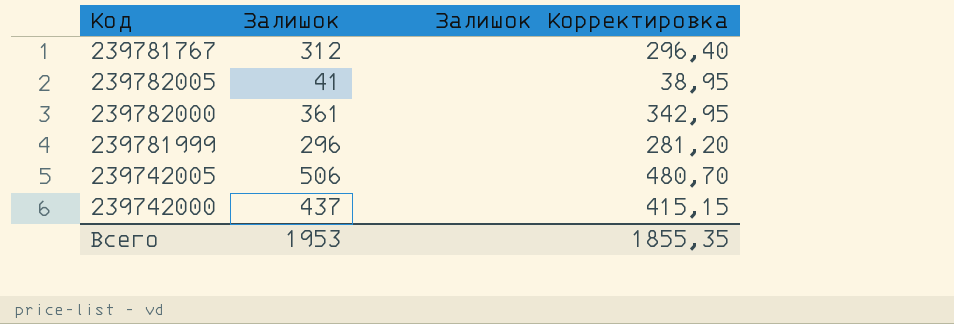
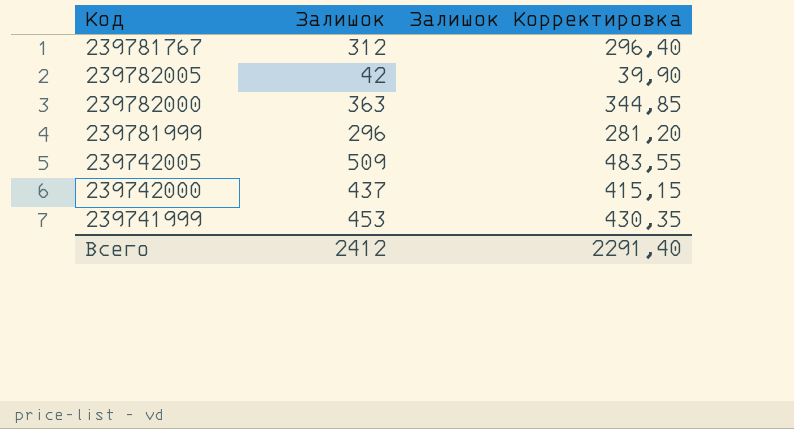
239782005 | Залишок: 41 -> 42
239782005 | Залишок Корректировка: 38,95 -> 39,90
239782000 | Залишок: 361 -> 363
239782000 | Залишок Корректировка: 342,95 -> 344,85
239742005 | Залишок: 506 -> 509
239742005 | Залишок Корректировка: 480,70 -> 483,55
row 239741999: none -> 453 | 430,35
Всего | Залишок: 1953 -> 2412
Всего | Залишок Корректировка: 1855,35 -> 2291,40

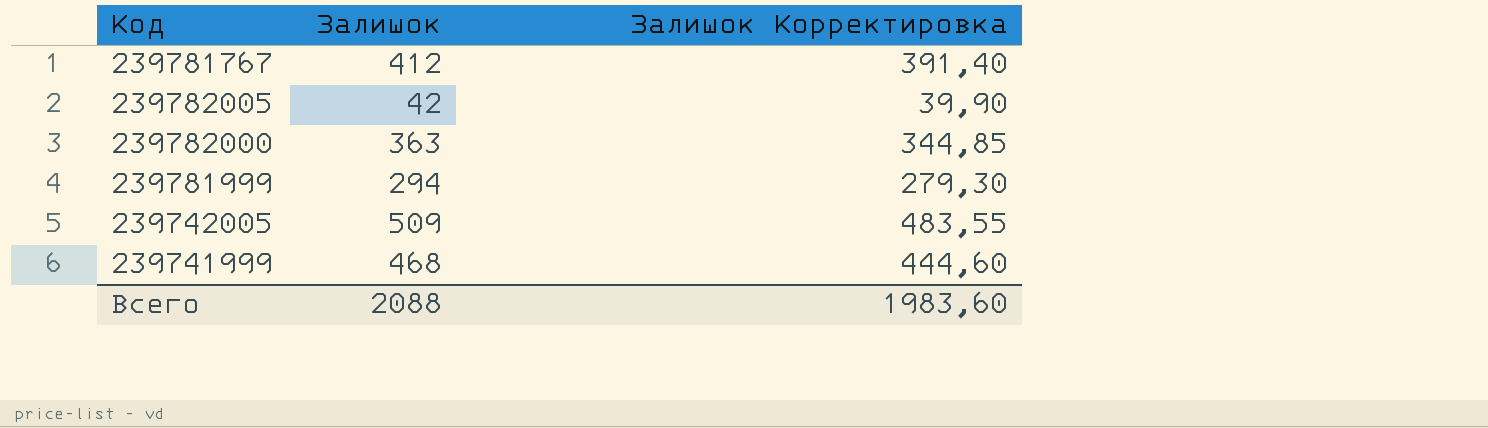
row 239742000: 437 | 415,15 -> none
239781767 | Залишок: 312 -> 412
239781767 | Залишок Корректировка: 296,40 -> 391,40
239781999 | Залишок: 296 -> 294
239781999 | Залишок Корректировка: 281,20 -> 279,30
239741999 | Залишок: 453 -> 468
239741999 | Залишок Корректировка: 430,35 -> 444,60
Всего | Залишок: 2412 -> 2088
Всего | Залишок Корректировка: 2291,40 -> 1983,60

